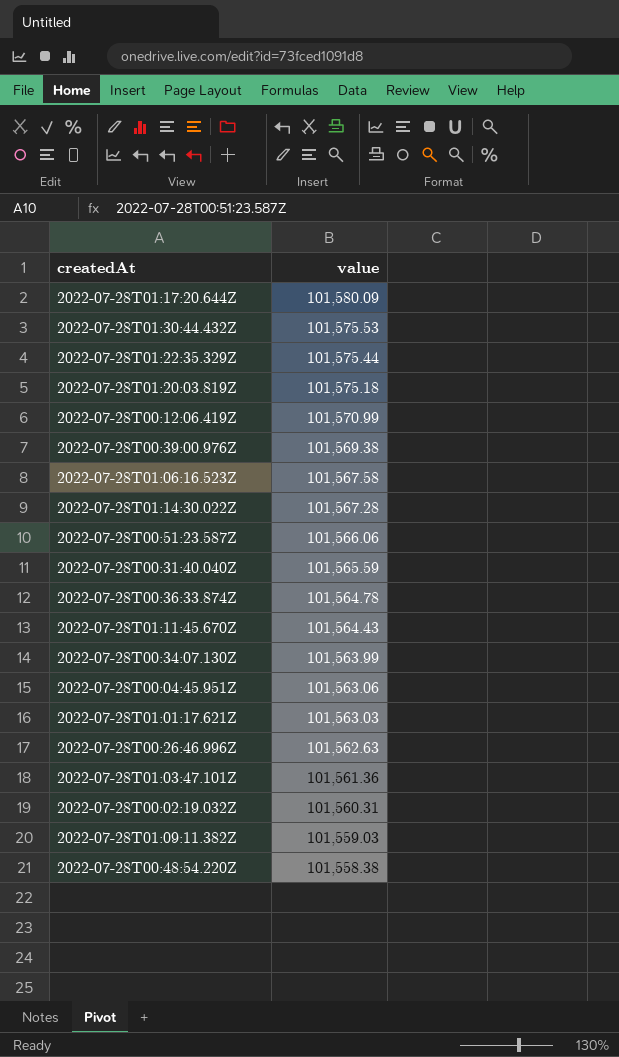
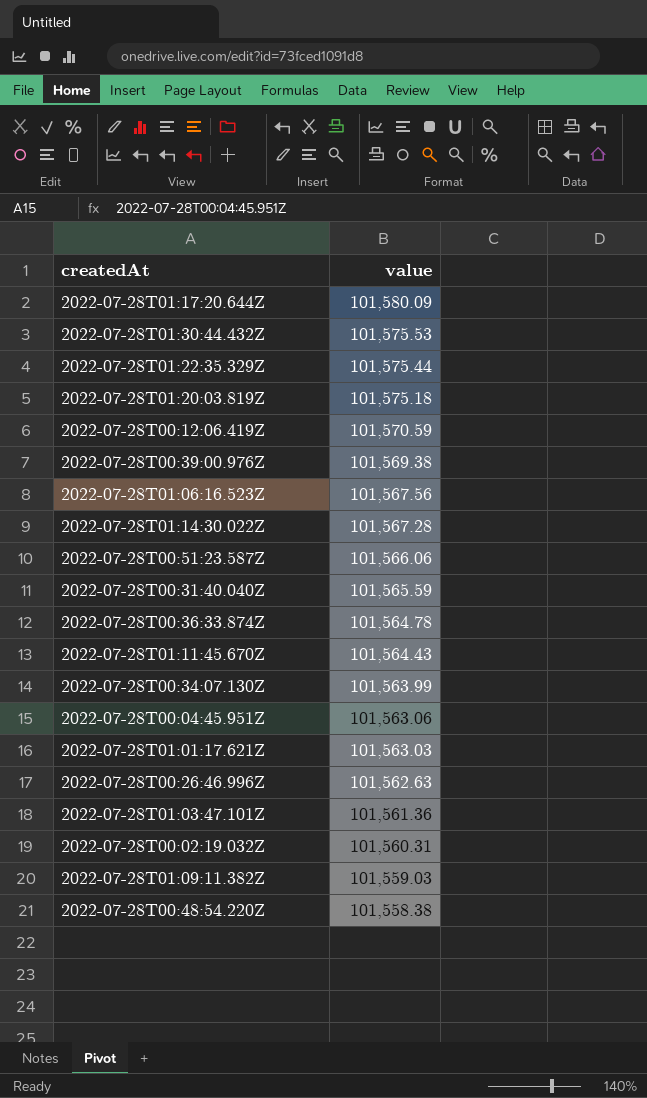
2022-07-28T00:12:06.419Z | value: 101,570.99 -> 101,570.59
2022-07-28T01:06:16.523Z | value: 101,567.58 -> 101,567.56

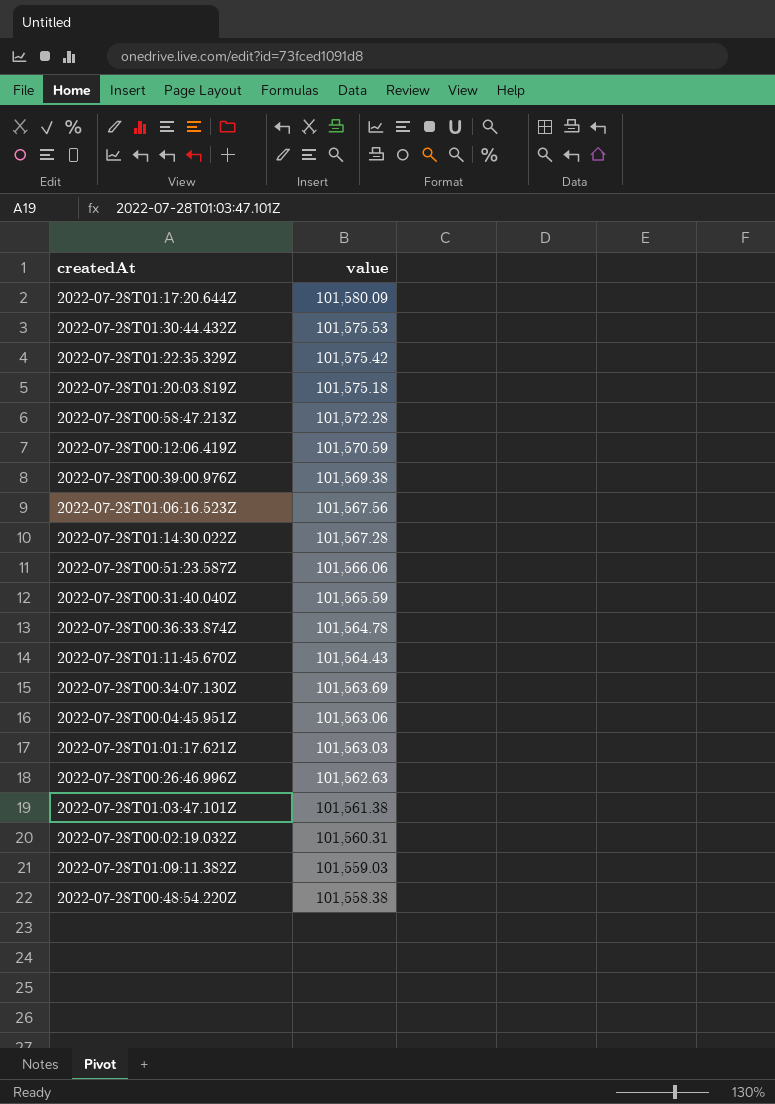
2022-07-28T01:22:35.329Z | value: 101,575.44 -> 101,575.42
row 2022-07-28T00:58:47.213Z: none -> 101,572.28
2022-07-28T00:34:07.130Z | value: 101,563.99 -> 101,563.69
2022-07-28T01:03:47.101Z | value: 101,561.36 -> 101,561.38

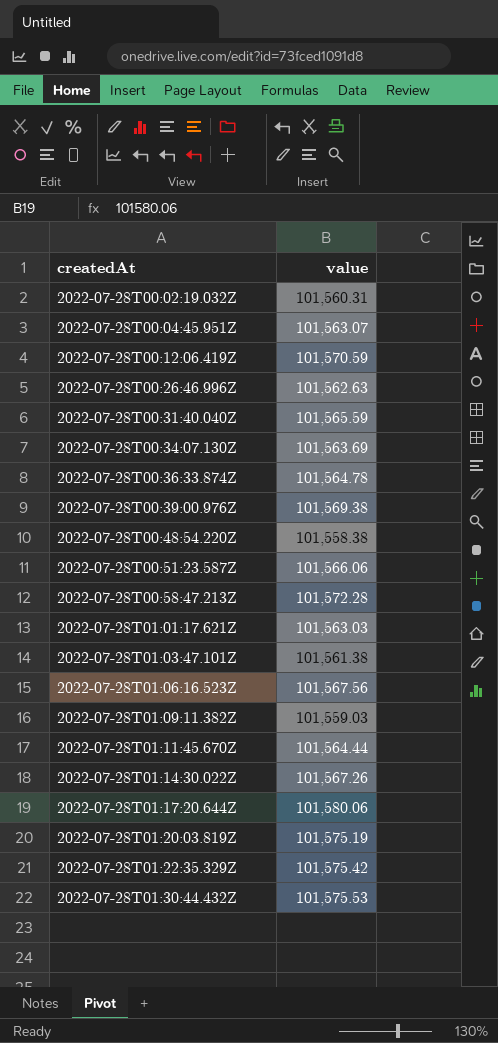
row order: value descending -> createdAt ascending
2022-07-28T00:04:45.951Z | value: 101,563.06 -> 101,563.07
2022-07-28T01:11:45.670Z | value: 101,564.43 -> 101,564.44
2022-07-28T01:14:30.022Z | value: 101,567.28 -> 101,567.26
2022-07-28T01:17:20.644Z | value: 101,580.09 -> 101,580.06
2022-07-28T01:20:03.819Z | value: 101,575.18 -> 101,575.19

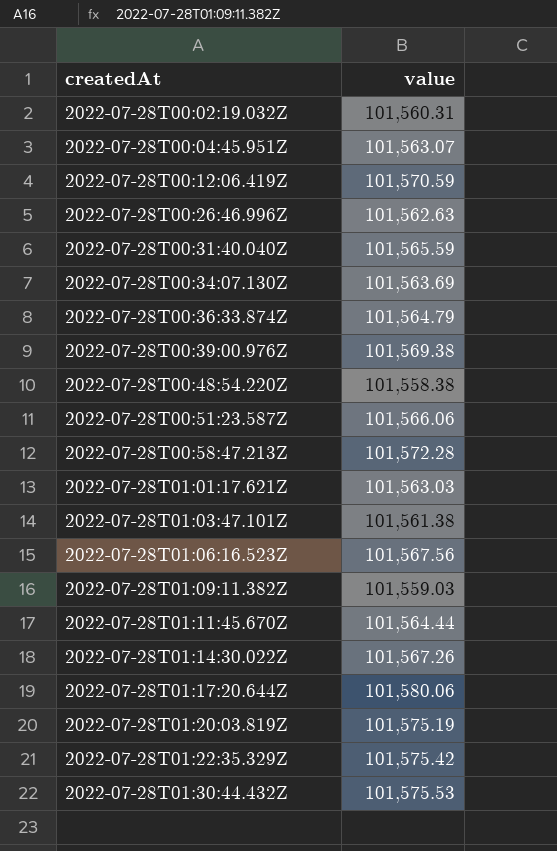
2022-07-28T00:36:33.874Z | value: 101,564.78 -> 101,564.79

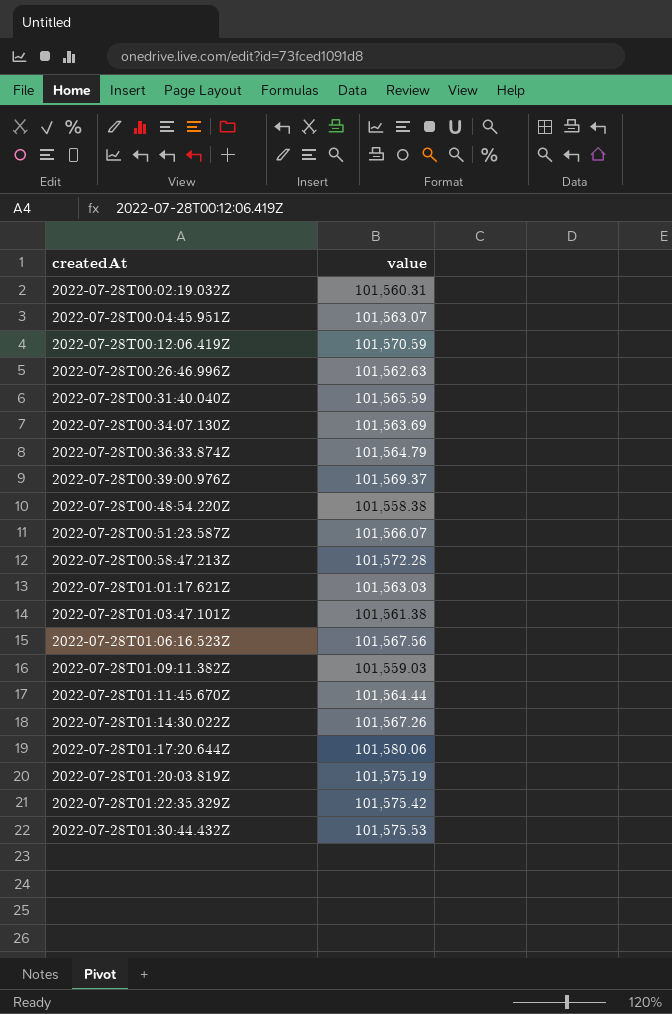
2022-07-28T00:39:00.976Z | value: 101,569.38 -> 101,569.37
2022-07-28T00:51:23.587Z | value: 101,566.06 -> 101,566.07

